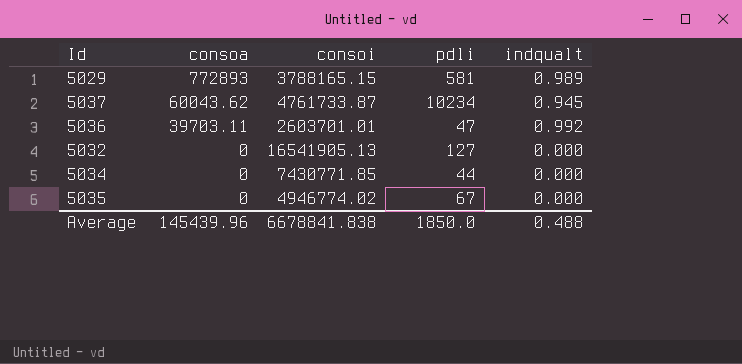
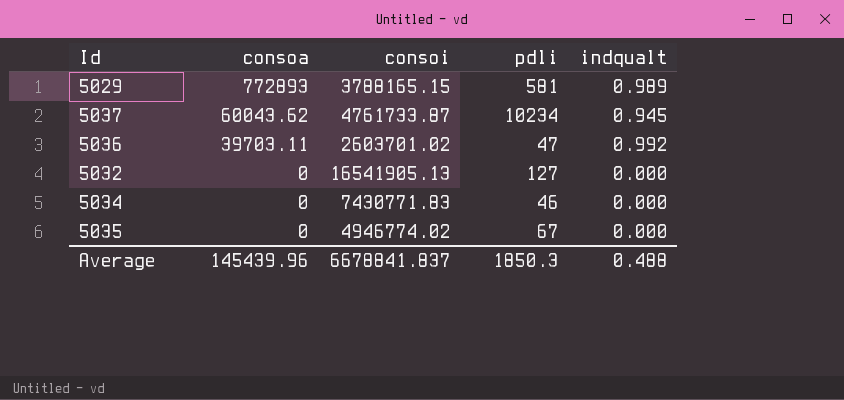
5036 | consoi: 2603701.01 -> 2603701.02
5034 | consoi: 7430771.85 -> 7430771.83
5034 | pdli: 44 -> 46
Average | consoi: 6678841.838 -> 6678841.837
Average | pdli: 1850.0 -> 1850.3

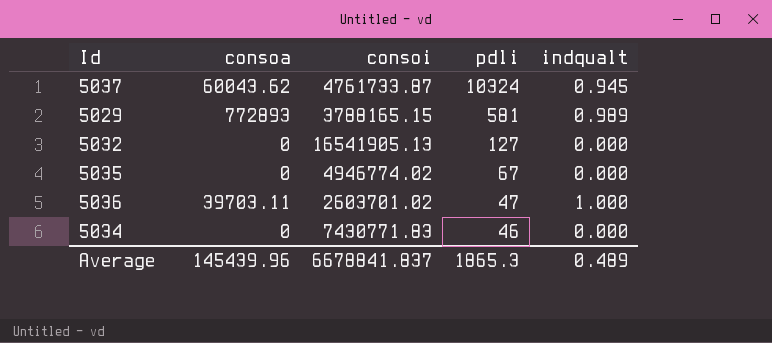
row order: consoa descending -> pdli descending
5037 | pdli: 10234 -> 10324
5036 | indqualt: 0.992 -> 1.000
Average | pdli: 1850.3 -> 1865.3
Average | indqualt: 0.488 -> 0.489

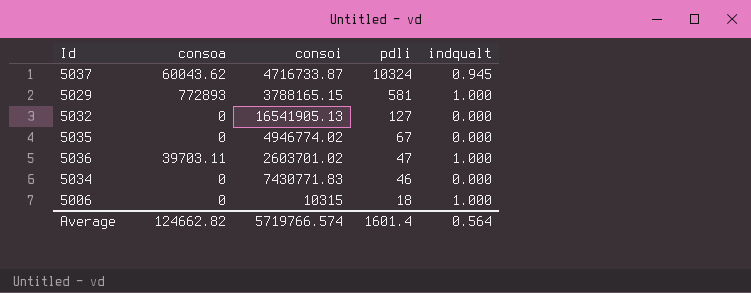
5037 | consoi: 4761733.87 -> 4716733.87
5029 | indqualt: 0.989 -> 1.000
row 5006: none -> 0 | 10315 | 18 | 1.000
Average | consoa: 145439.96 -> 124662.82
Average | consoi: 6678841.837 -> 5719766.574
Average | pdli: 1865.3 -> 1601.4
Average | indqualt: 0.489 -> 0.564

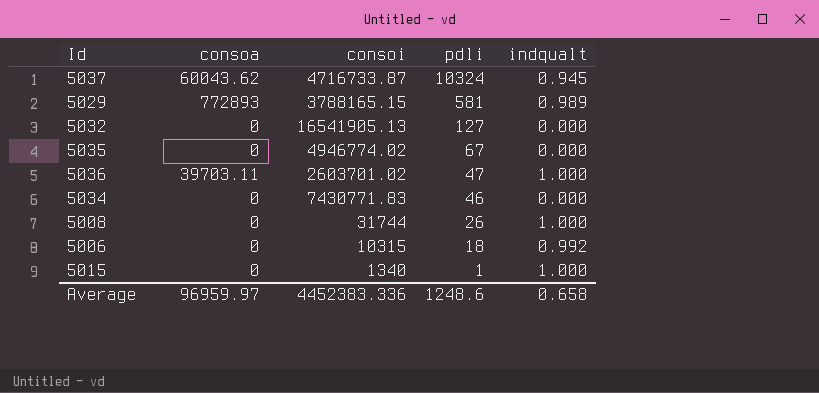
5029 | indqualt: 1.000 -> 0.989
row 5008: none -> 0 | 31744 | 26 | 1.000
5006 | indqualt: 1.000 -> 0.992
row 5015: none -> 0 | 1340 | 1 | 1.000
Average | consoa: 124662.82 -> 96959.97
Average | consoi: 5719766.574 -> 4452383.336
Average | pdli: 1601.4 -> 1248.6
Average | indqualt: 0.564 -> 0.658

